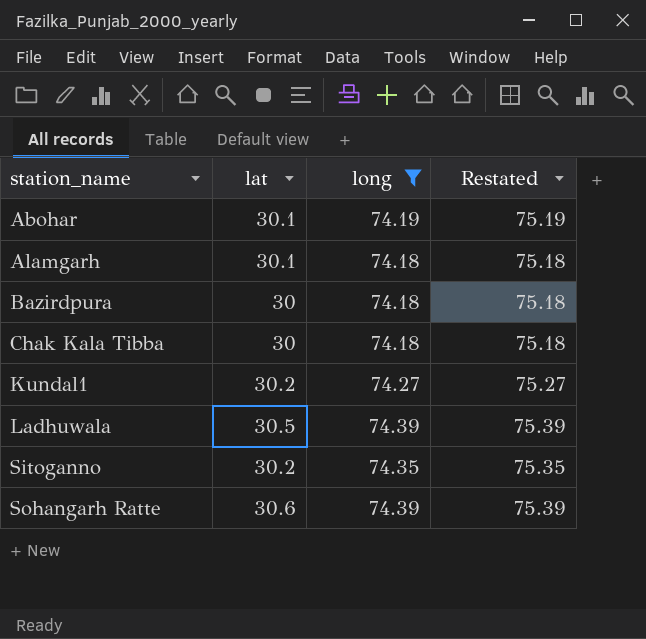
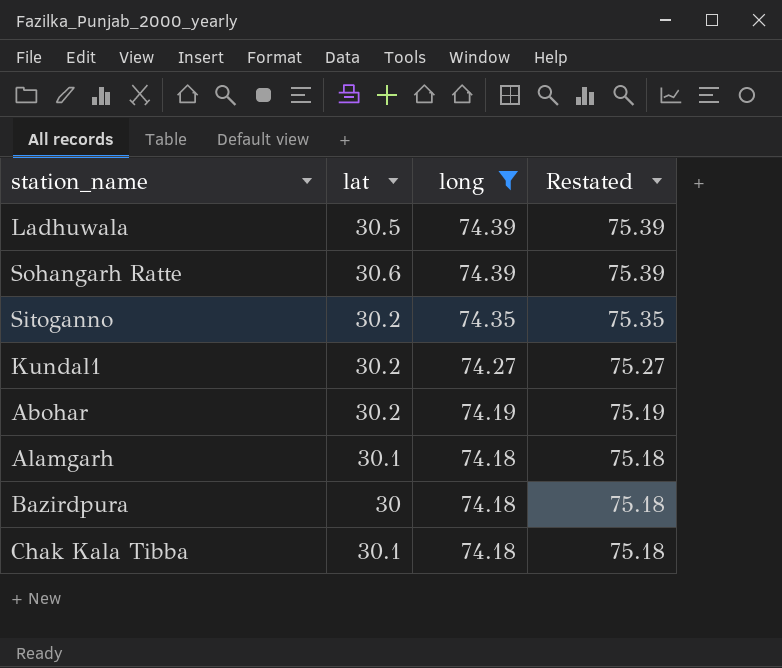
row order: station_name ascending -> long descending
Abohar | lat: 30.1 -> 30.2
Chak Kala Tibba | lat: 30 -> 30.1

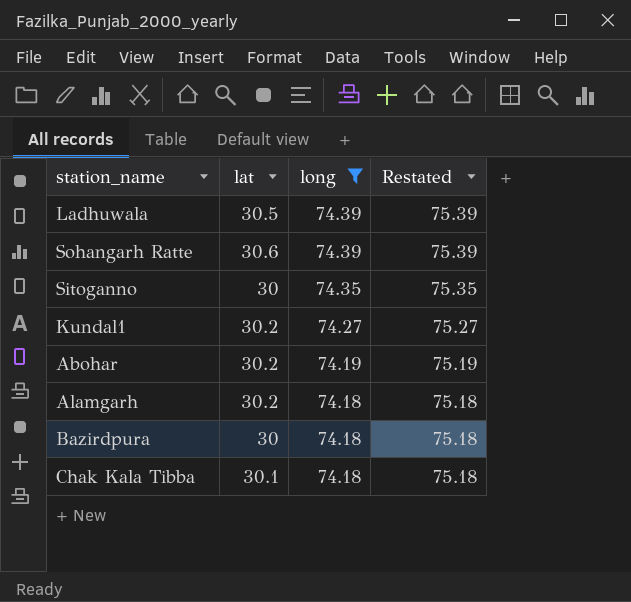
Sitoganno | lat: 30.2 -> 30
Alamgarh | lat: 30.1 -> 30.2

